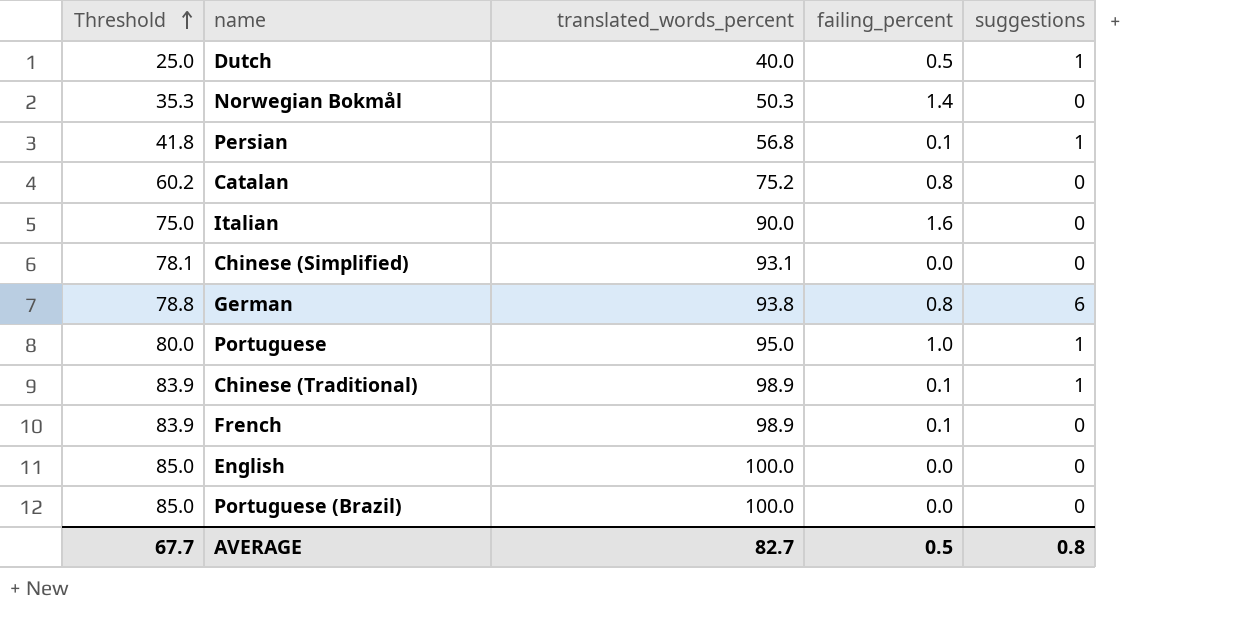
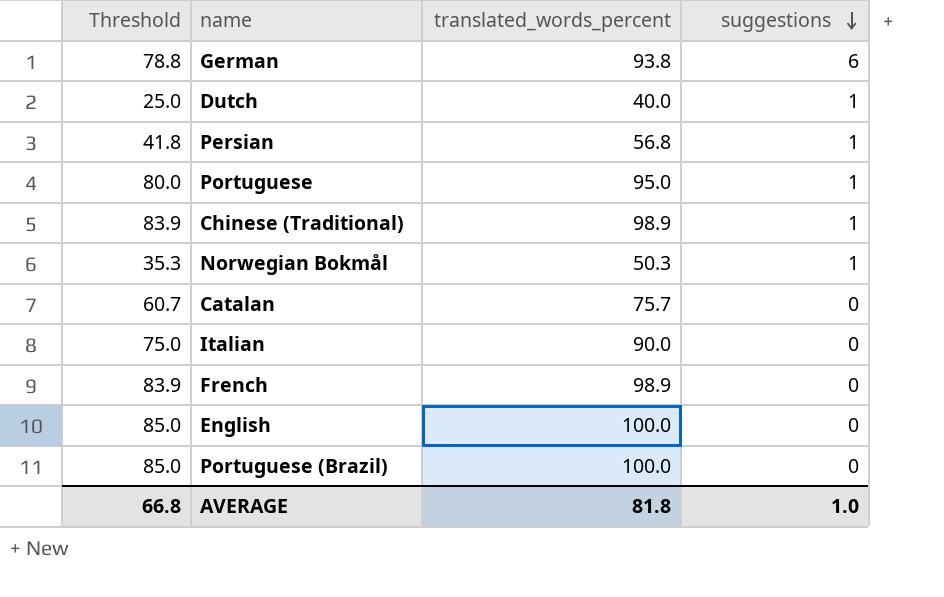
row order: Threshold ascending -> suggestions descending
column failing_percent | position: 4 -> none
row Chinese (Simplified): 78.1 | 93.1 | 0.0 | 0 -> none
Norwegian Bokmål | suggestions: 0 -> 1
Catalan | Threshold: 60.2 -> 60.7
Catalan | translated_words_percent: 75.2 -> 75.7
AVERAGE | Threshold: 67.7 -> 66.8
AVERAGE | translated_words_percent: 82.7 -> 81.8
AVERAGE | suggestions: 0.8 -> 1.0

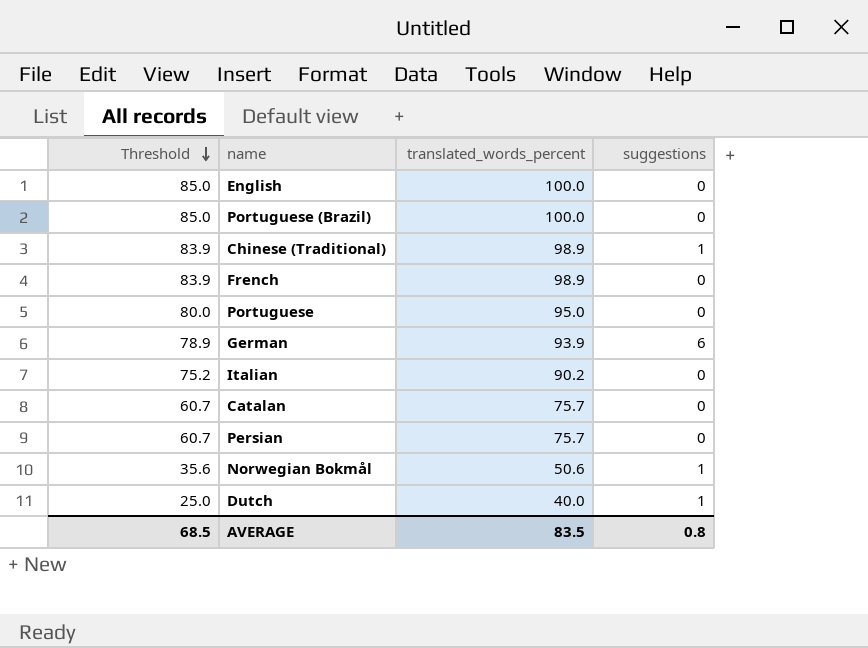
row order: suggestions descending -> Threshold descending
Portuguese | suggestions: 1 -> 0
German | Threshold: 78.8 -> 78.9
German | translated_words_percent: 93.8 -> 93.9
Italian | Threshold: 75.0 -> 75.2
Italian | translated_words_percent: 90.0 -> 90.2
Persian | Threshold: 41.8 -> 60.7
Persian | translated_words_percent: 56.8 -> 75.7
Persian | suggestions: 1 -> 0
Norwegian Bokmål | Threshold: 35.3 -> 35.6
Norwegian Bokmål | translated_words_percent: 50.3 -> 50.6
AVERAGE | Threshold: 66.8 -> 68.5
AVERAGE | translated_words_percent: 81.8 -> 83.5
AVERAGE | suggestions: 1.0 -> 0.8

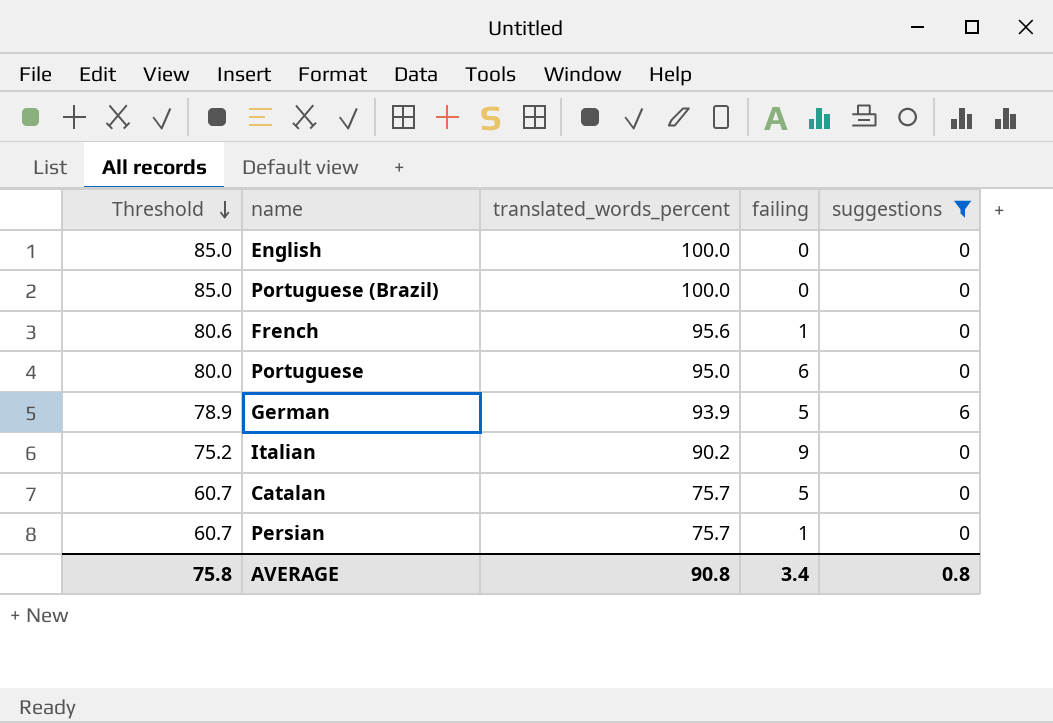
filter: none -> suggestions != 1
column failing | position: none -> 4
French | Threshold: 83.9 -> 80.6
French | translated_words_percent: 98.9 -> 95.6
AVERAGE | Threshold: 68.5 -> 75.8
AVERAGE | translated_words_percent: 83.5 -> 90.8

